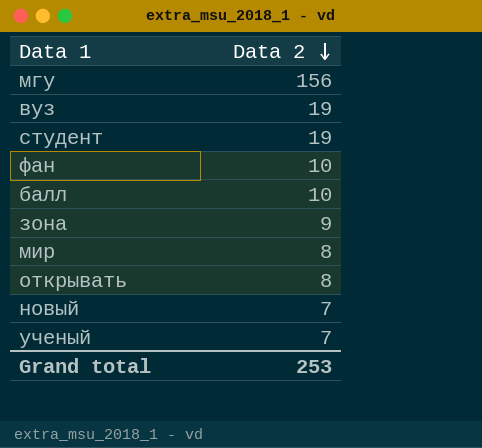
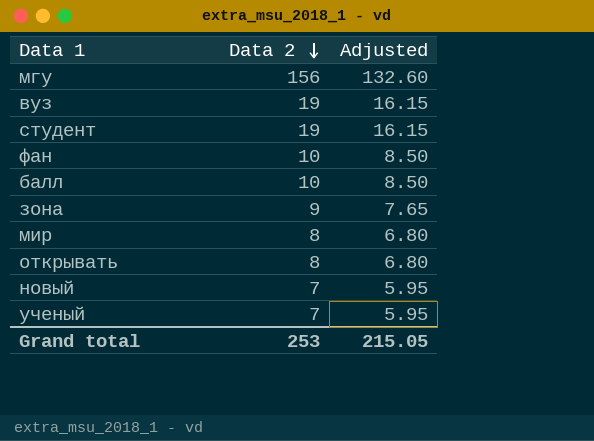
column Adjusted | formula: none -> [Data 2] * 0.85

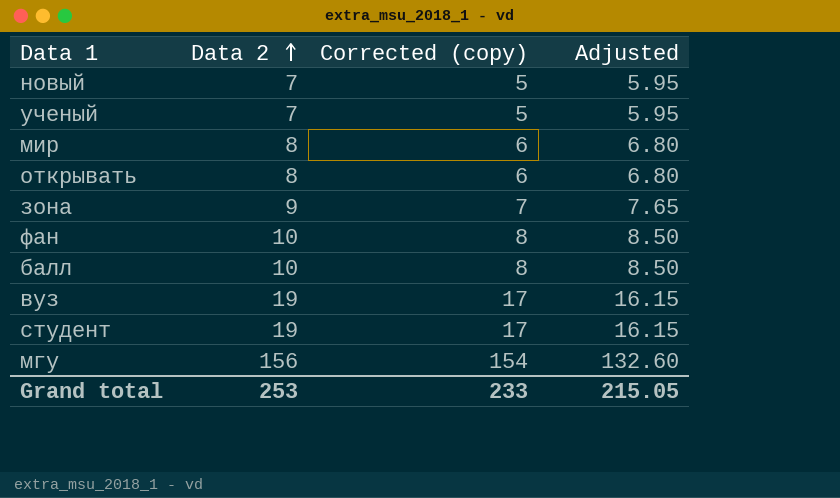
row order: Data 2 descending -> Data 2 ascending
column Corrected (copy) | formula: none -> [Data 2] - 2

